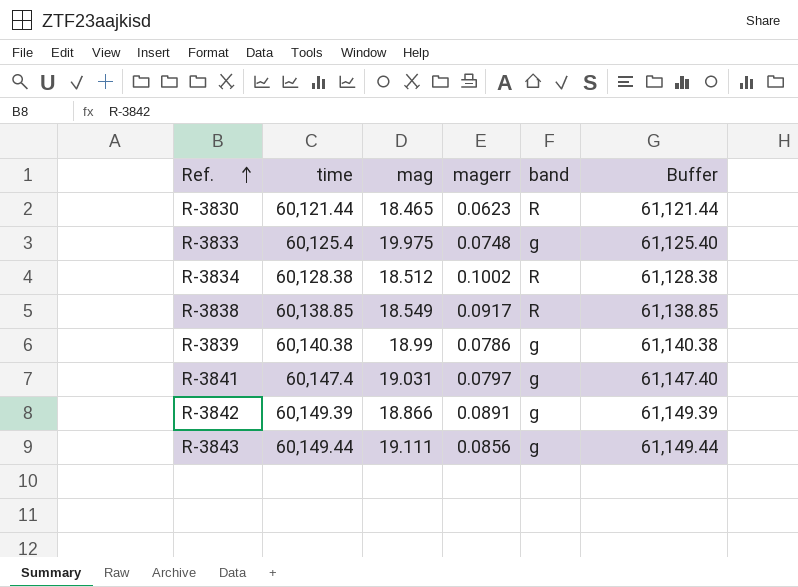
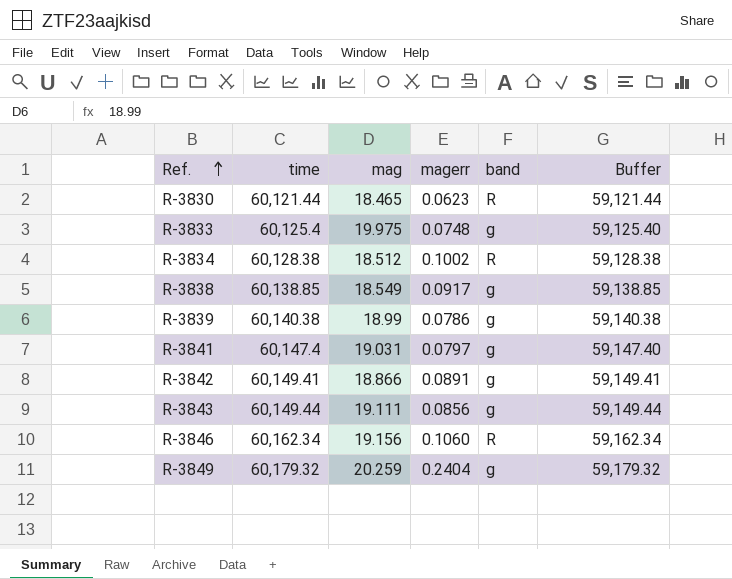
column Buffer | formula: [time] + 1000 -> [time] - 1000
R-3838 | band: R -> g
R-3842 | time: 60,149.39 -> 60,149.41
row R-3846: none -> 60,162.34 | 19.156 | 0.1060 | R | 59,162.34
row R-3849: none -> 60,179.32 | 20.259 | 0.2404 | g | 59,179.32

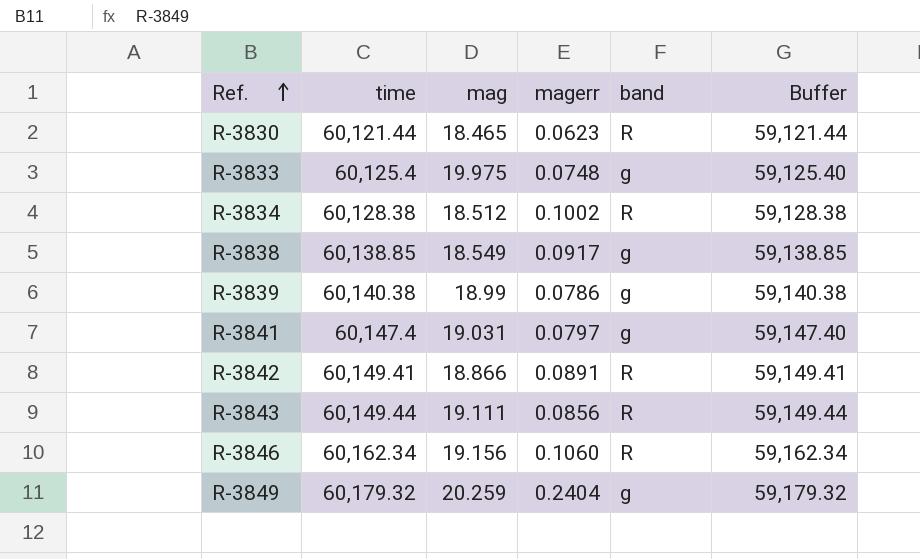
R-3842 | band: g -> R
R-3843 | band: g -> R

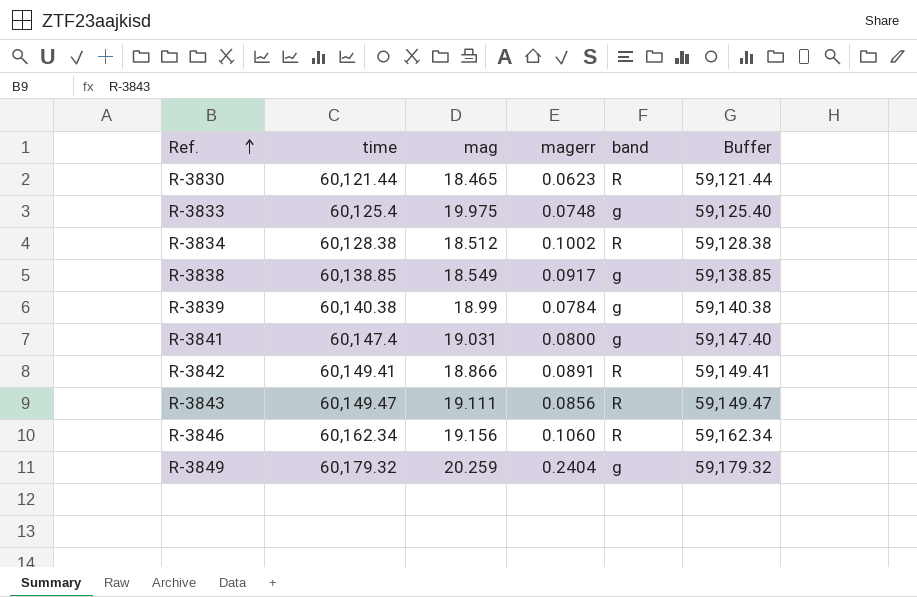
R-3839 | magerr: 0.0786 -> 0.0784
R-3841 | magerr: 0.0797 -> 0.0800
R-3843 | time: 60,149.44 -> 60,149.47
R-3843 | Buffer: 59,149.44 -> 59,149.47

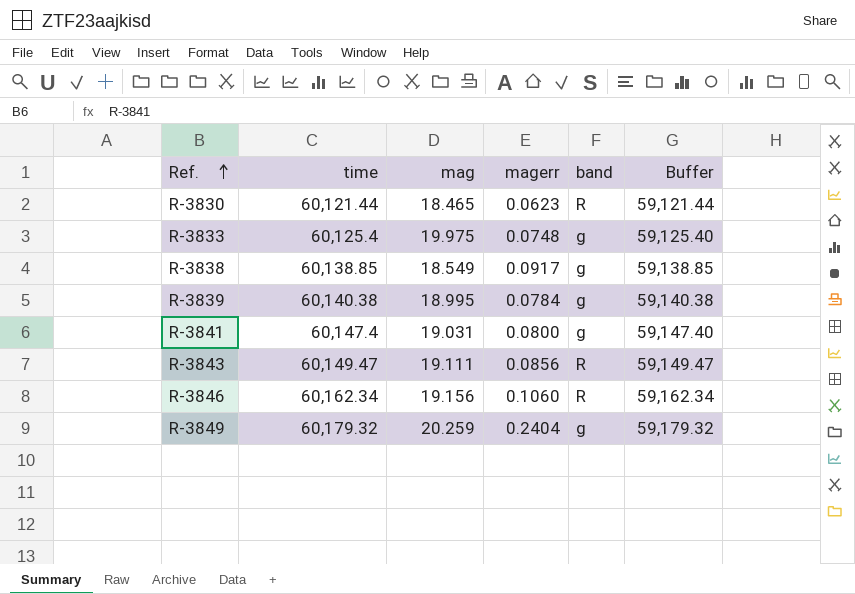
row R-3834: 60,128.38 | 18.512 | 0.1002 | R | 59,128.38 -> none
row R-3842: 60,149.41 | 18.866 | 0.0891 | R | 59,149.41 -> none
R-3839 | mag: 18.99 -> 18.995

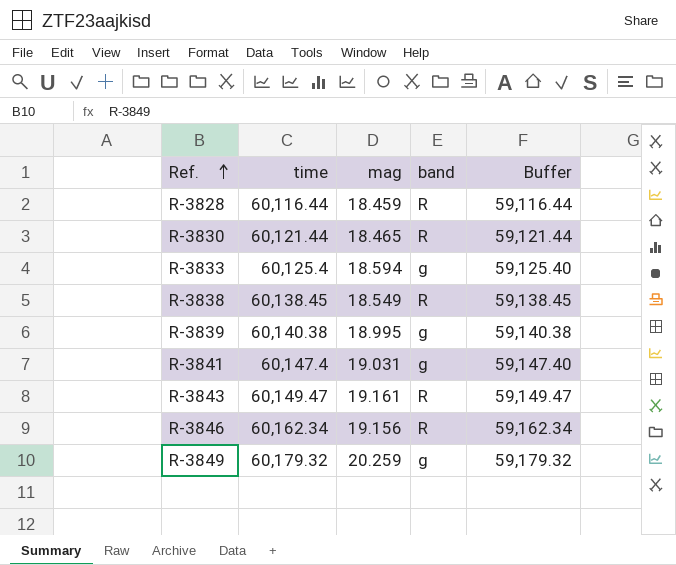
column magerr | position: 4 -> none
row R-3828: none -> 60,116.44 | 18.459 | R | 59,116.44
R-3833 | mag: 19.975 -> 18.594
R-3838 | time: 60,138.85 -> 60,138.45
R-3838 | band: g -> R
R-3838 | Buffer: 59,138.85 -> 59,138.45
R-3843 | mag: 19.111 -> 19.161

